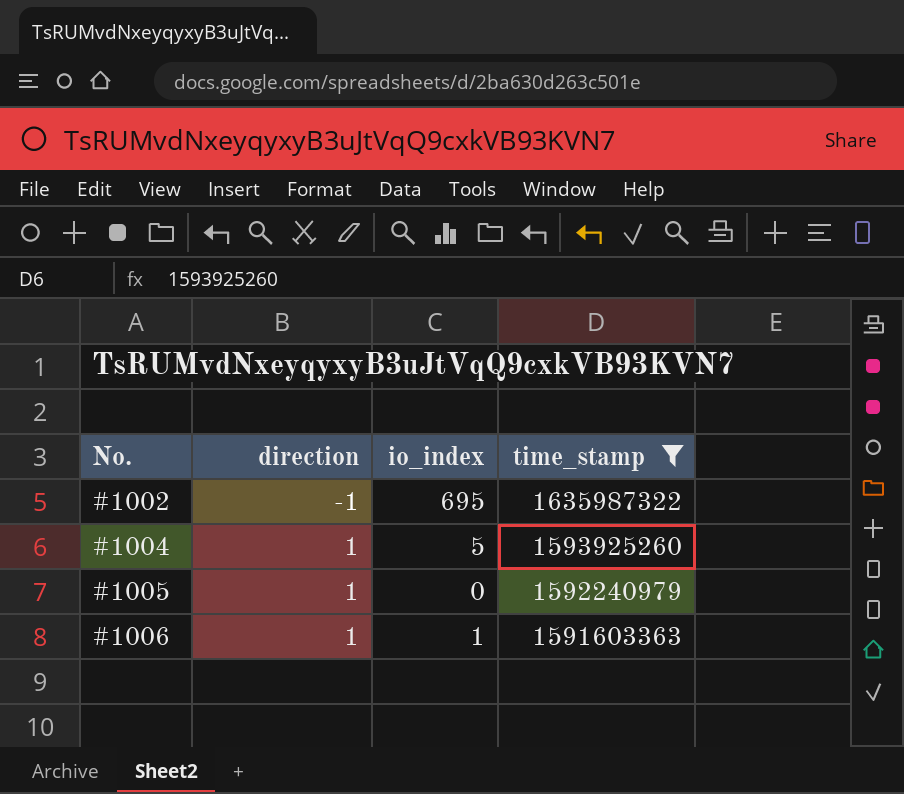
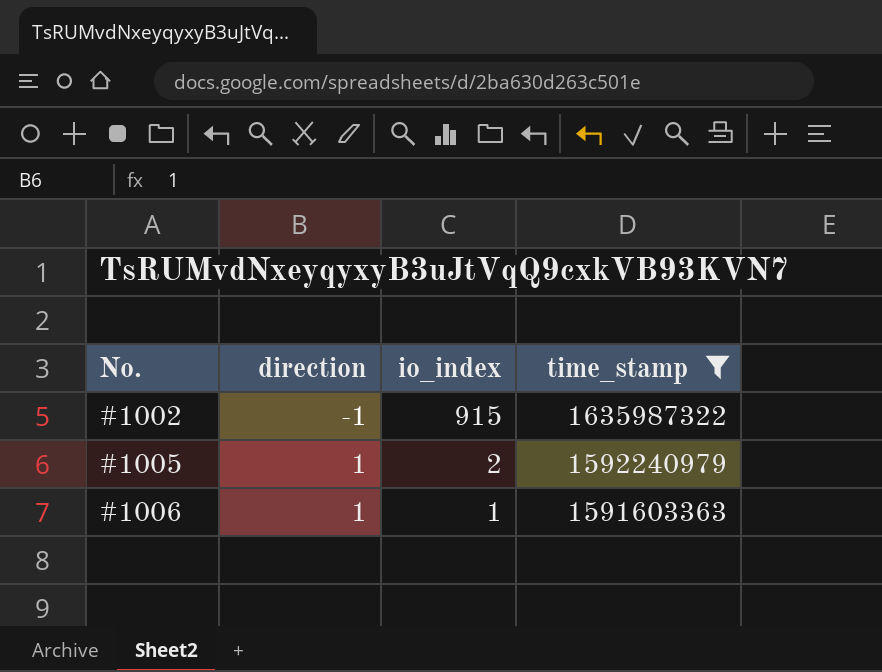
row #1004: 1 | 5 | 1593925260 -> none
#1002 | io_index: 695 -> 915
#1005 | io_index: 0 -> 2

